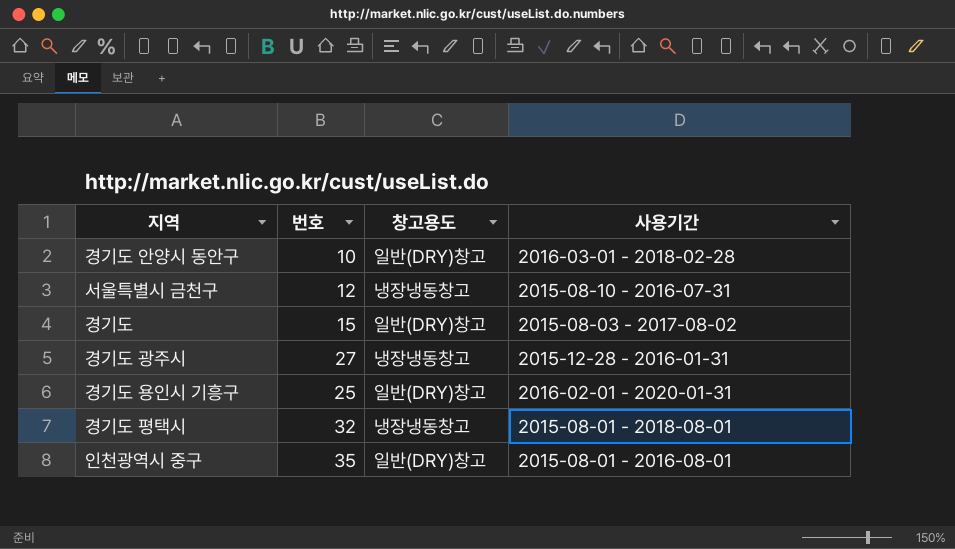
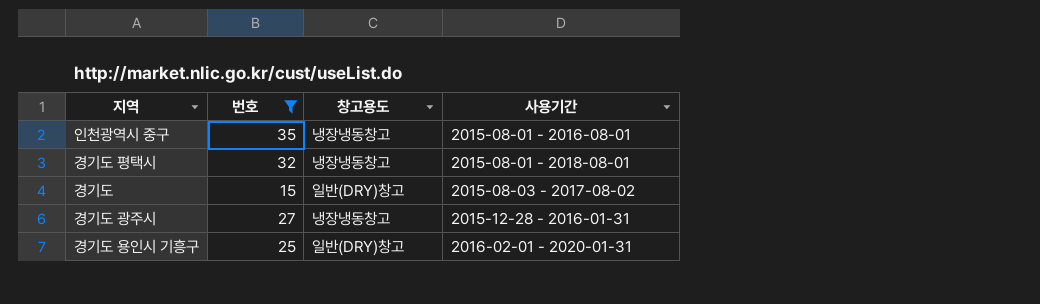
filter: none -> 번호 >= 15
row order: none -> 사용기간 ascending
인천광역시 중구 | 창고용도: 일반(DRY)창고 -> 냉장냉동창고

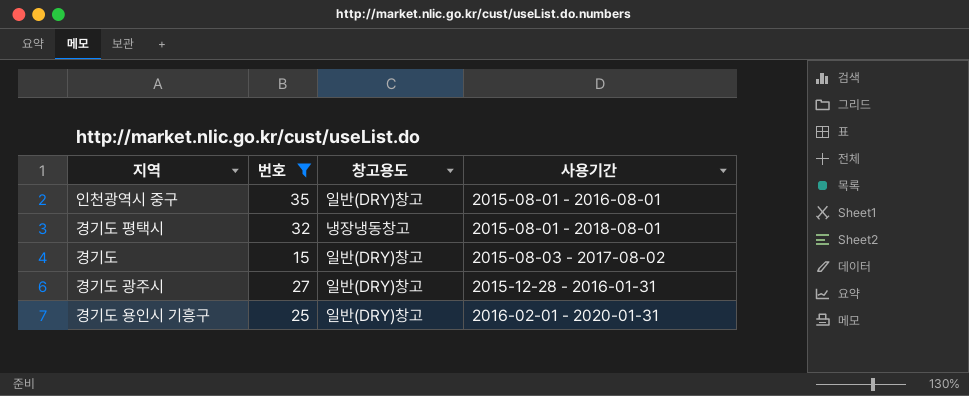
인천광역시 중구 | 창고용도: 냉장냉동창고 -> 일반(DRY)창고
경기도 광주시 | 창고용도: 냉장냉동창고 -> 일반(DRY)창고

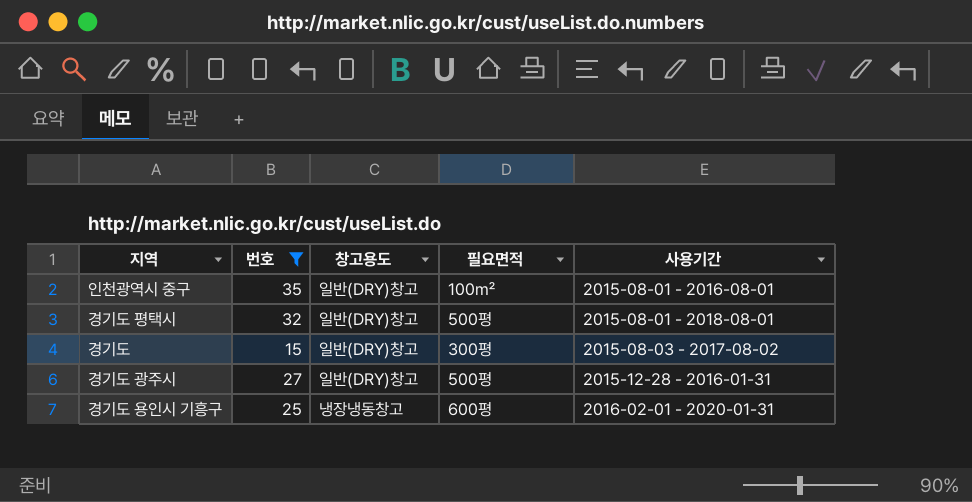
column 필요면적 | position: none -> 4
경기도 평택시 | 창고용도: 냉장냉동창고 -> 일반(DRY)창고
경기도 용인시 기흥구 | 창고용도: 일반(DRY)창고 -> 냉장냉동창고

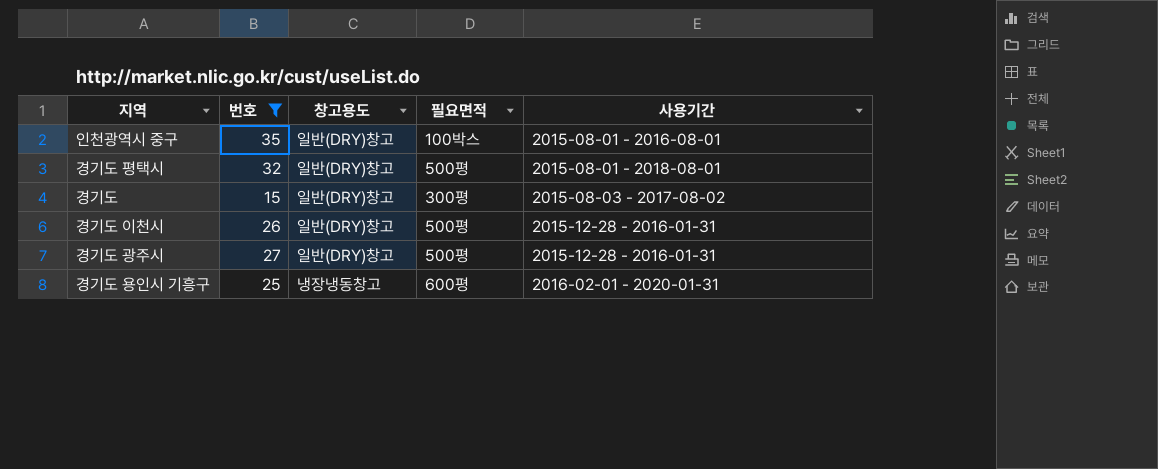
인천광역시 중구 | 필요면적: 100㎡ -> 100박스
row 경기도 이천시: none -> 26 | 일반(DRY)창고 | 500평 | 2015-12-28 - 2016-01-31

